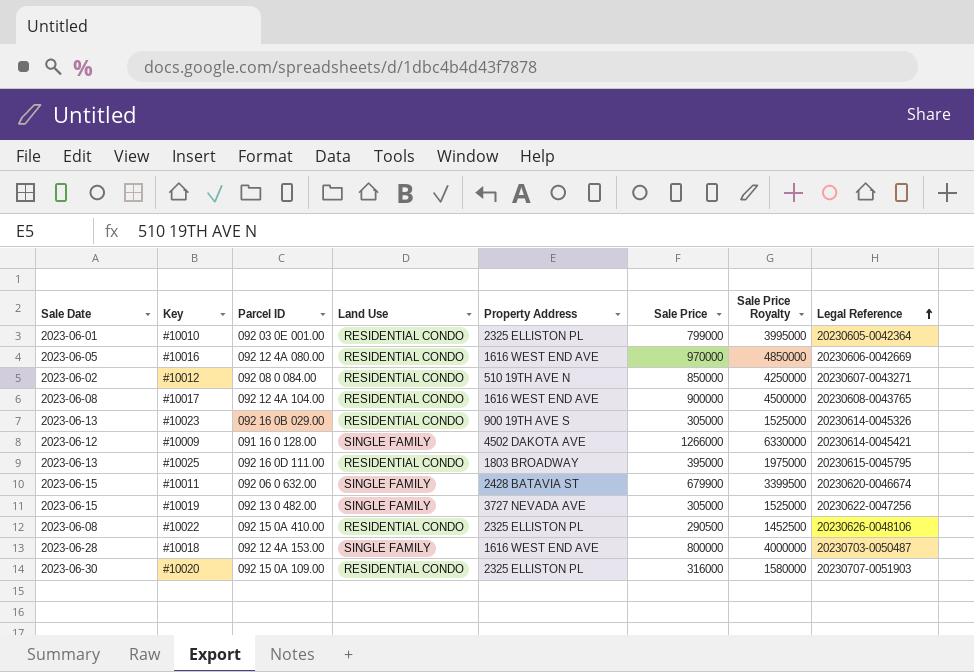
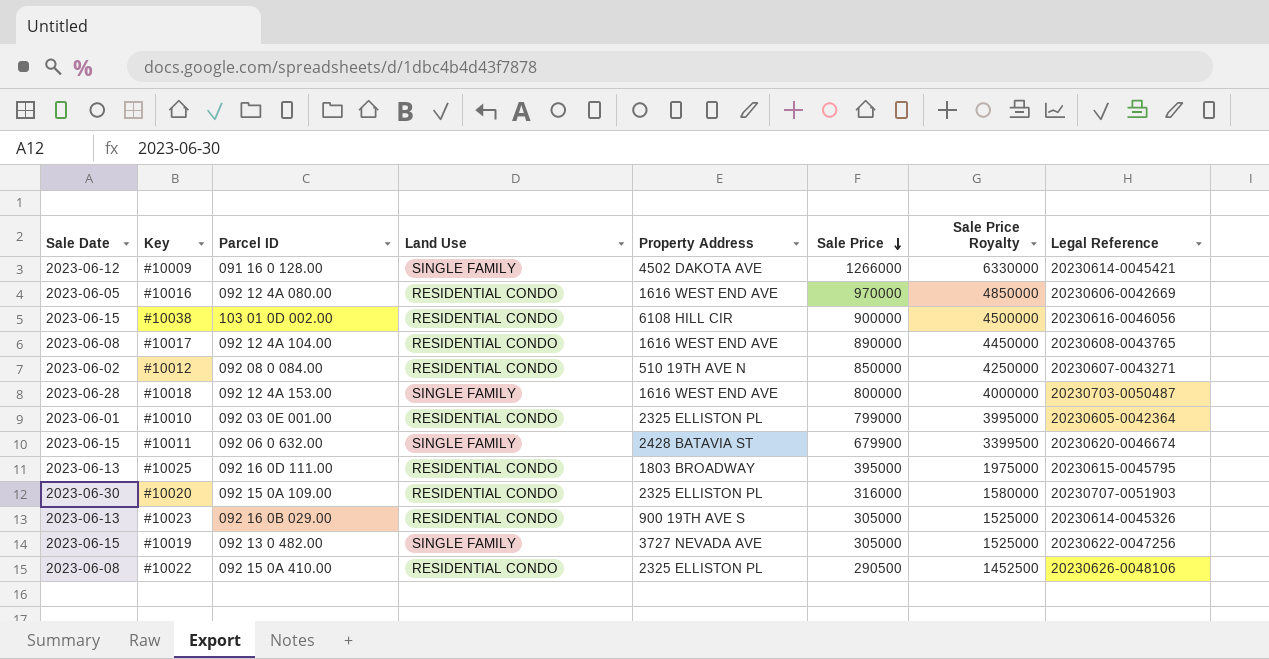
row order: Legal Reference ascending -> Sale Price descending
row #10038: none -> 2023-06-15 | 103 01 0D 002.00 | RESIDENTIAL CONDO | 6108 HILL CIR | 900000 | 4500000 | 20230616-0046056
#10017 | Sale Price: 900000 -> 890000
#10017 | Sale Price Royalty: 4500000 -> 4450000

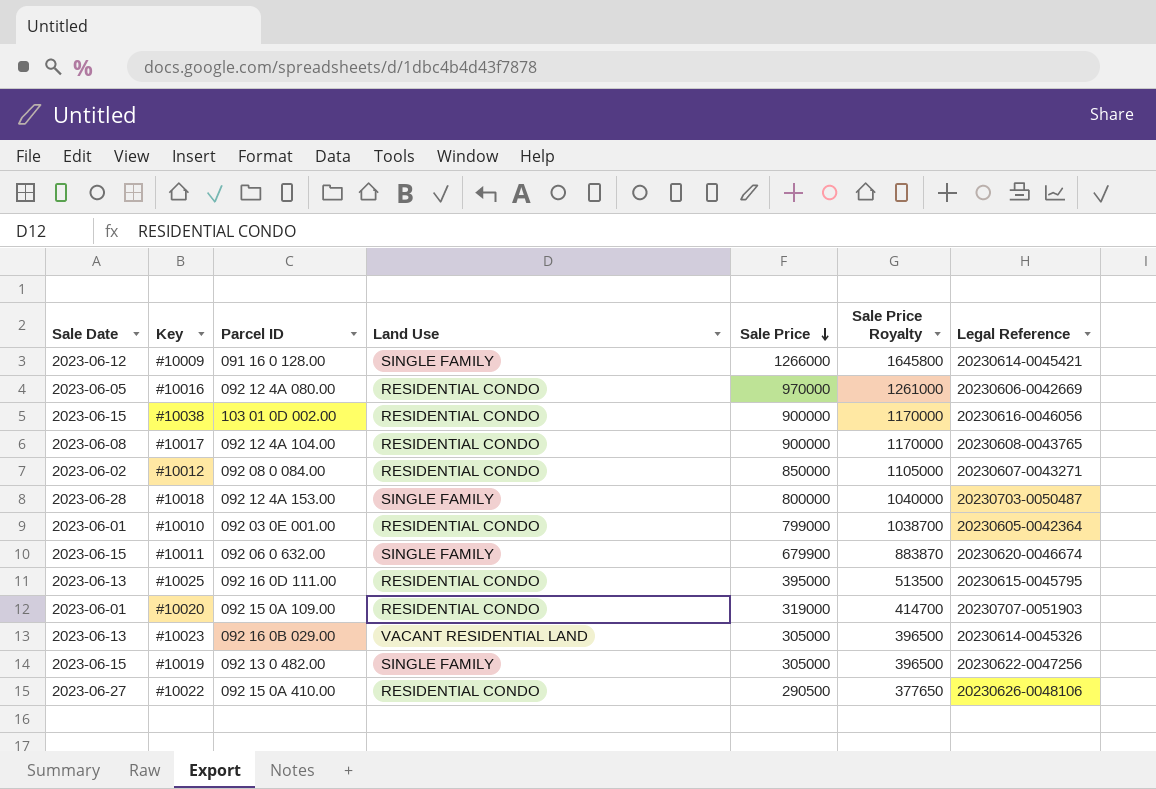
column Property Address | position: 5 -> none
column Sale Price Royalty | formula: [Sale Price] * 5 -> [Sale Price] * 1.3
#10017 | Sale Price: 890000 -> 900000
#10020 | Sale Date: 2023-06-30 -> 2023-06-01
#10020 | Sale Price: 316000 -> 319000
#10023 | Land Use: RESIDENTIAL CONDO -> VACANT RESIDENTIAL LAND
#10022 | Sale Date: 2023-06-08 -> 2023-06-27

